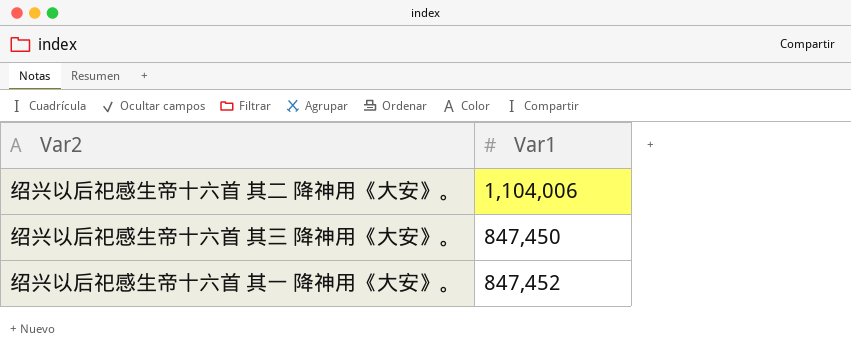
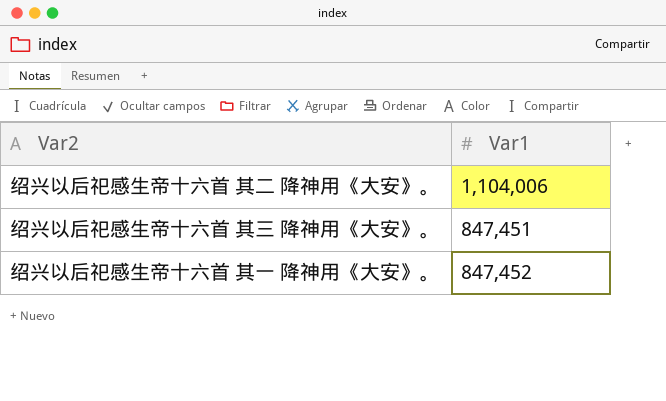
绍兴以后祀感生帝十六首 其三 降神用《大安》。 | Var1: 847,450 -> 847,451

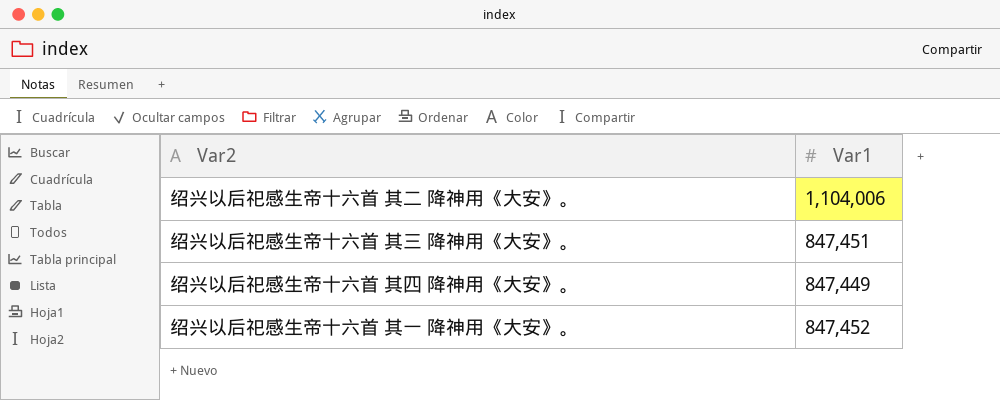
row 绍兴以后祀感生帝十六首 其四 降神用《大安》。: none -> 847,449

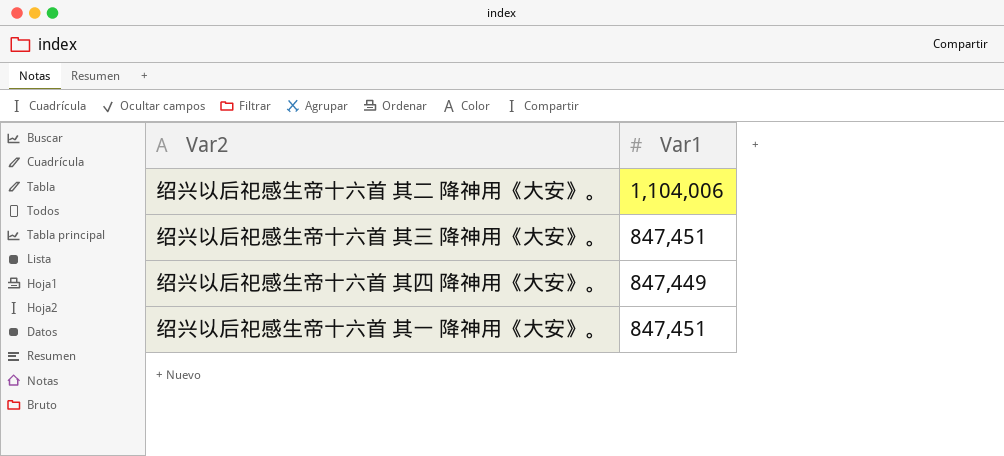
绍兴以后祀感生帝十六首 其一 降神用《大安》。 | Var1: 847,452 -> 847,451

